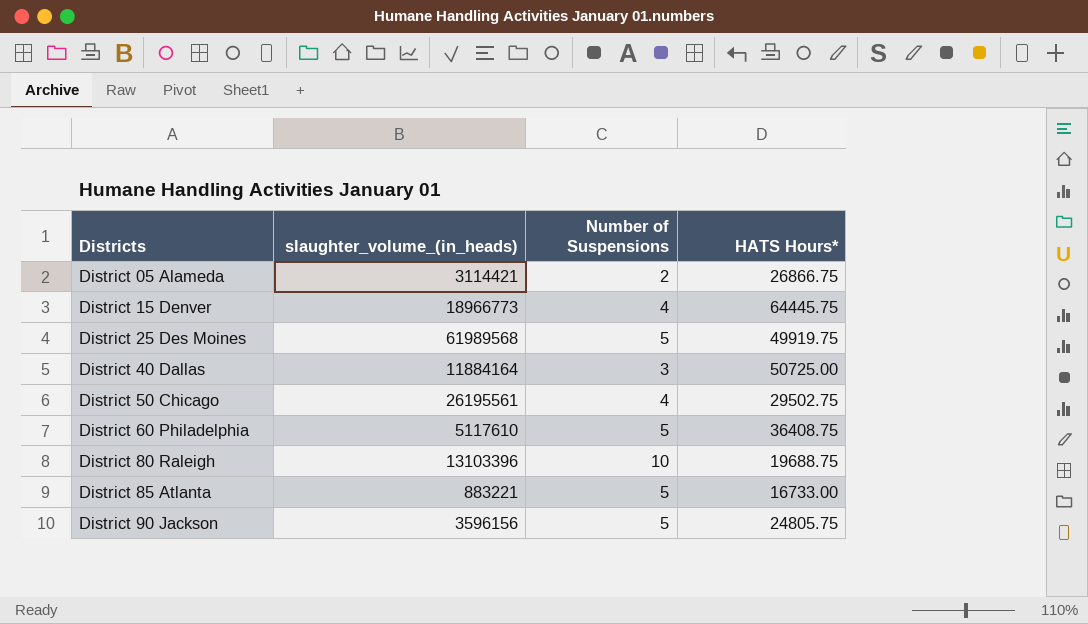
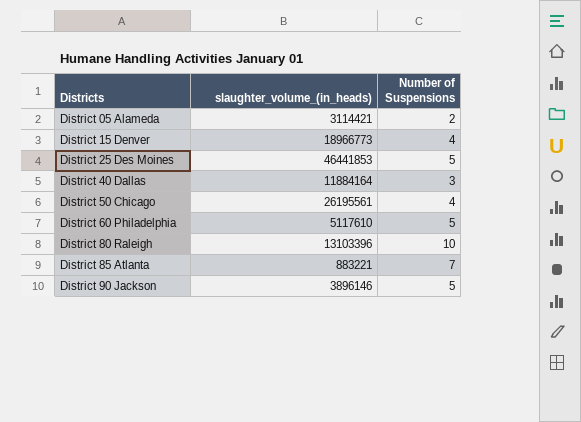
column HATS Hours* | position: 4 -> none
District 25 Des Moines | slaughter_volume_(in_heads): 61989568 -> 46441853
District 85 Atlanta | Number of Suspensions: 5 -> 7
District 90 Jackson | slaughter_volume_(in_heads): 3596156 -> 3896146

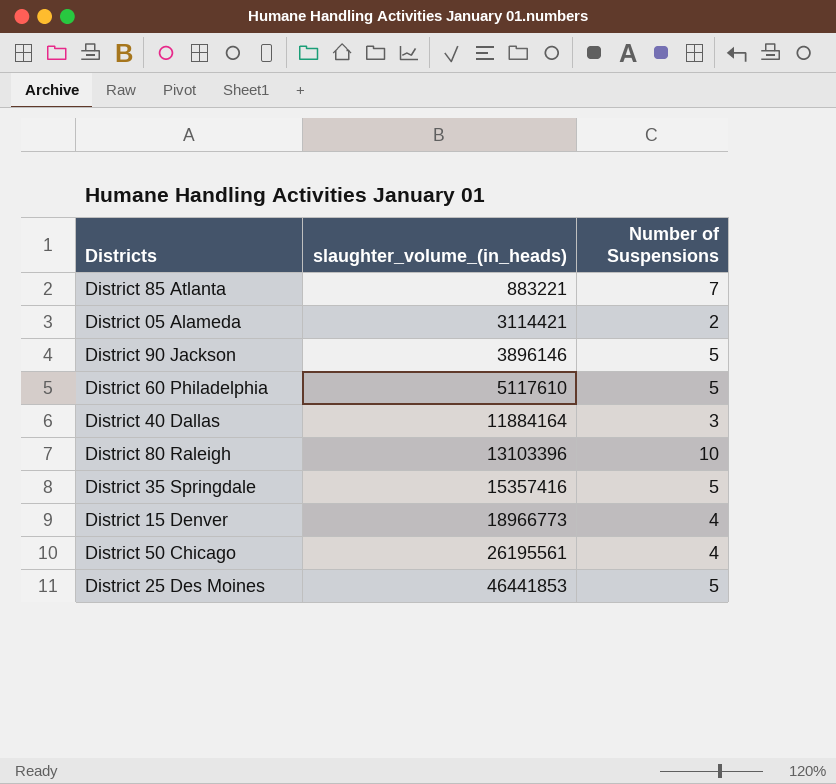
row order: Districts ascending -> slaughter_volume_(in_heads) ascending
row District 35 Springdale: none -> 15357416 | 5

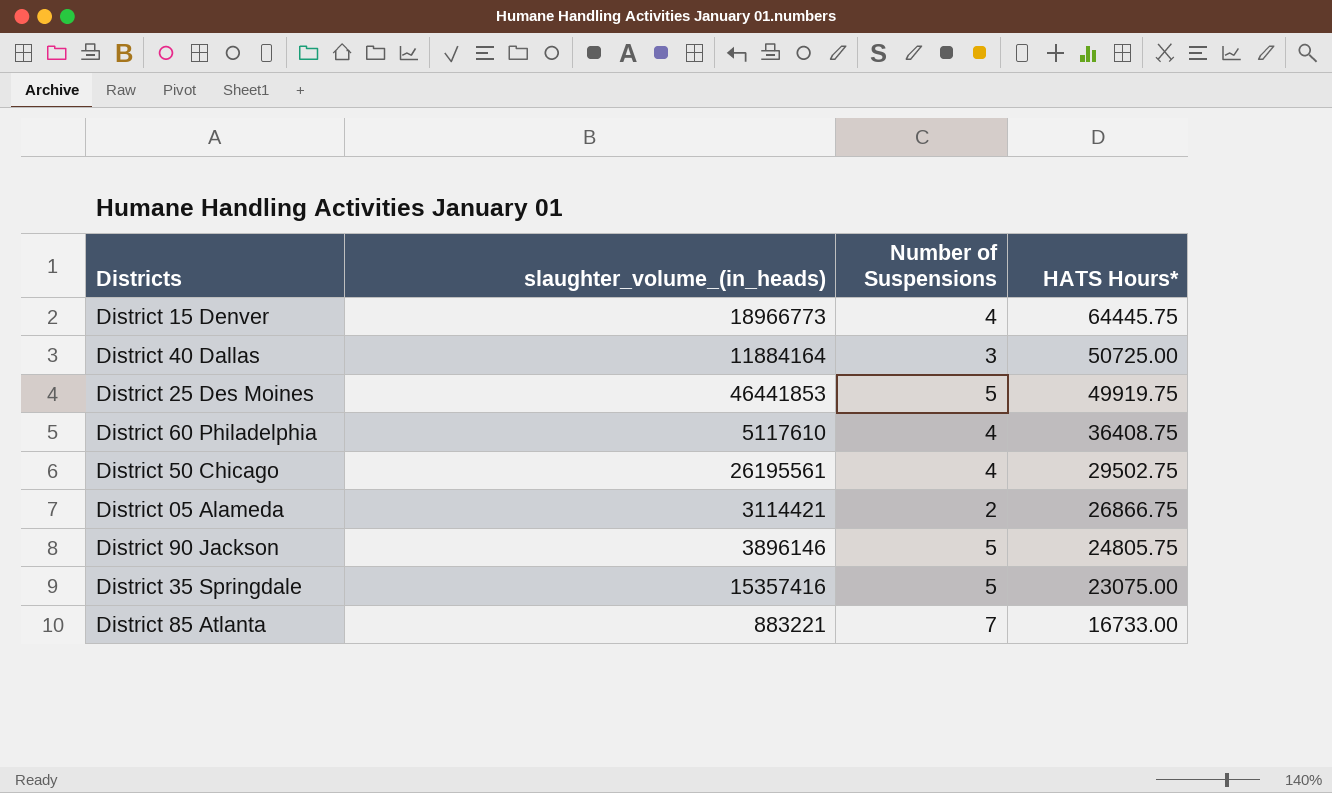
row order: slaughter_volume_(in_heads) ascending -> HATS Hours* descending
column HATS Hours* | position: none -> 4
row District 80 Raleigh: 13103396 | 10 -> none
District 60 Philadelphia | Number of Suspensions: 5 -> 4

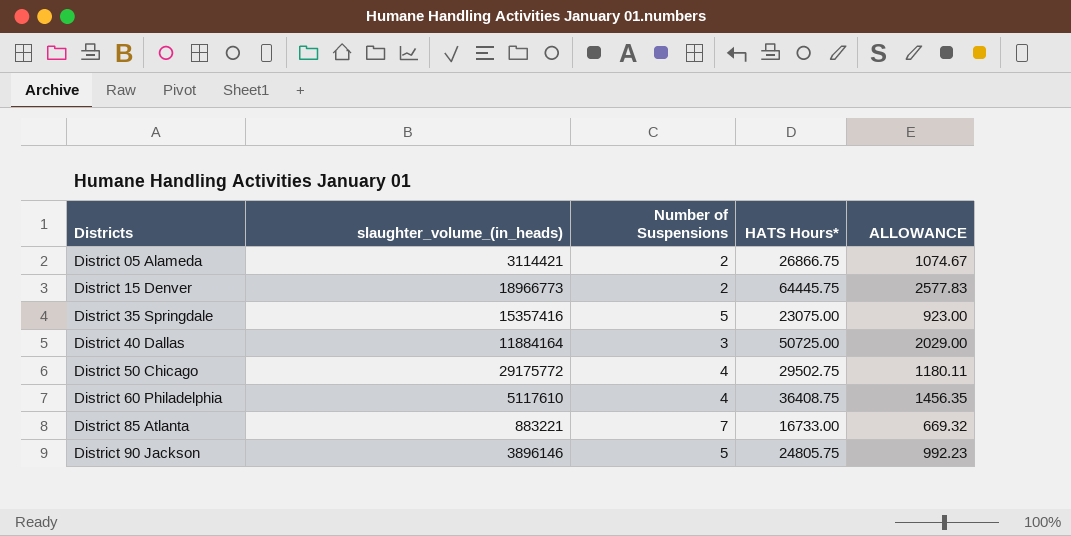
row order: HATS Hours* descending -> Districts ascending
column ALLOWANCE | formula: none -> [HATS Hours*] * 0.04
row District 25 Des Moines: 46441853 | 5 | 49919.75 -> none
District 15 Denver | Number of Suspensions: 4 -> 2
District 50 Chicago | slaughter_volume_(in_heads): 26195561 -> 29175772

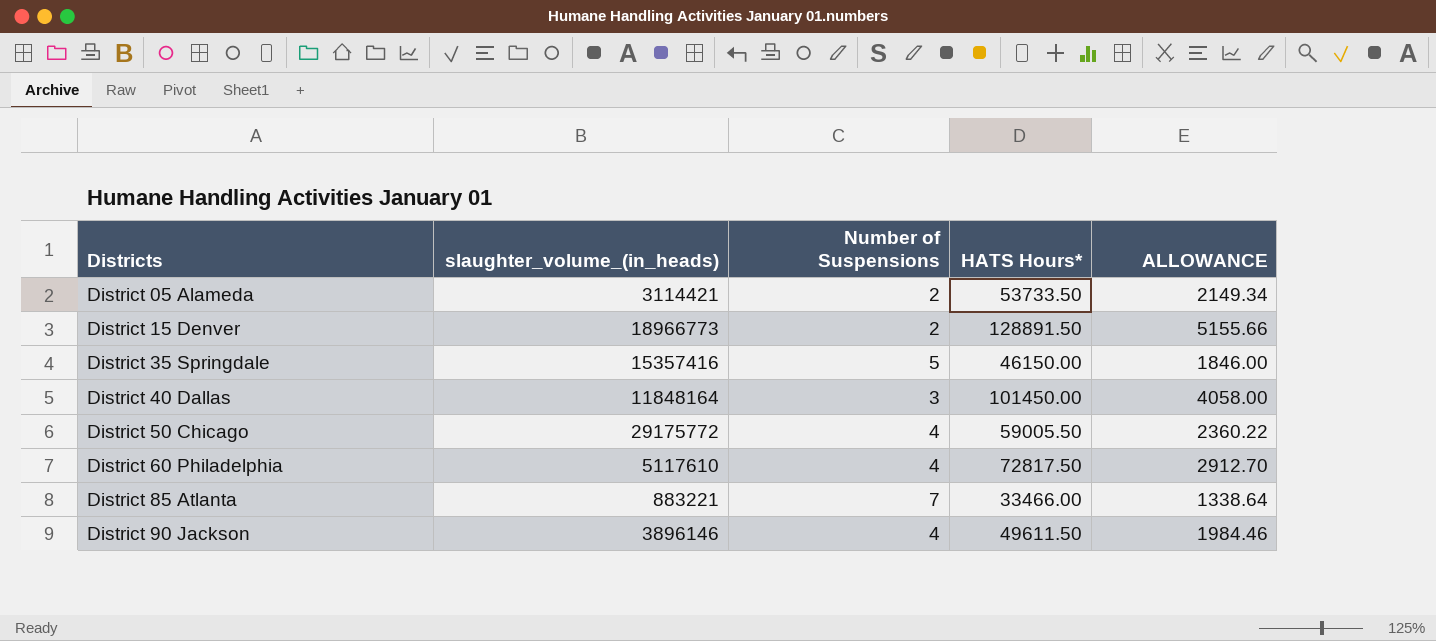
District 05 Alameda | HATS Hours*: 26866.75 -> 53733.50
District 05 Alameda | ALLOWANCE: 1074.67 -> 2149.34
District 15 Denver | HATS Hours*: 64445.75 -> 128891.50
District 15 Denver | ALLOWANCE: 2577.83 -> 5155.66
District 35 Springdale | HATS Hours*: 23075.00 -> 46150.00
District 35 Springdale | ALLOWANCE: 923.00 -> 1846.00
District 40 Dallas | slaughter_volume_(in_heads): 11884164 -> 11848164
District 40 Dallas | HATS Hours*: 50725.00 -> 101450.00
District 40 Dallas | ALLOWANCE: 2029.00 -> 4058.00
District 50 Chicago | HATS Hours*: 29502.75 -> 59005.50
District 50 Chicago | ALLOWANCE: 1180.11 -> 2360.22
District 60 Philadelphia | HATS Hours*: 36408.75 -> 72817.50
District 60 Philadelphia | ALLOWANCE: 1456.35 -> 2912.70
District 85 Atlanta | HATS Hours*: 16733.00 -> 33466.00
District 85 Atlanta | ALLOWANCE: 669.32 -> 1338.64
District 90 Jackson | Number of Suspensions: 5 -> 4
District 90 Jackson | HATS Hours*: 24805.75 -> 49611.50
District 90 Jackson | ALLOWANCE: 992.23 -> 1984.46

